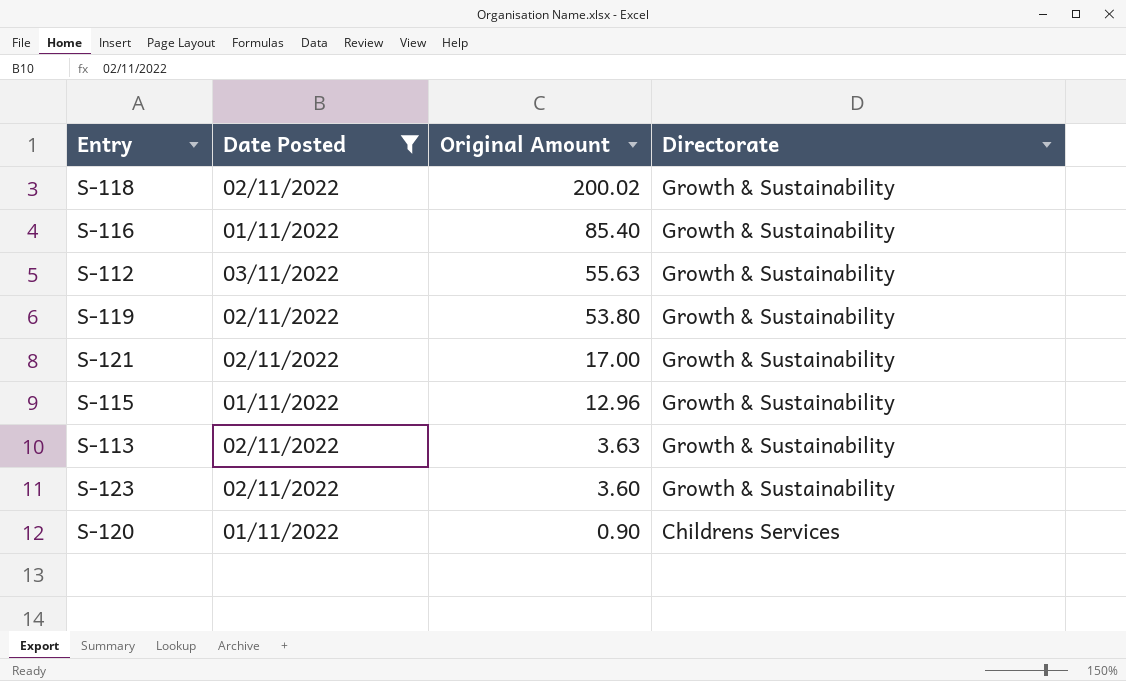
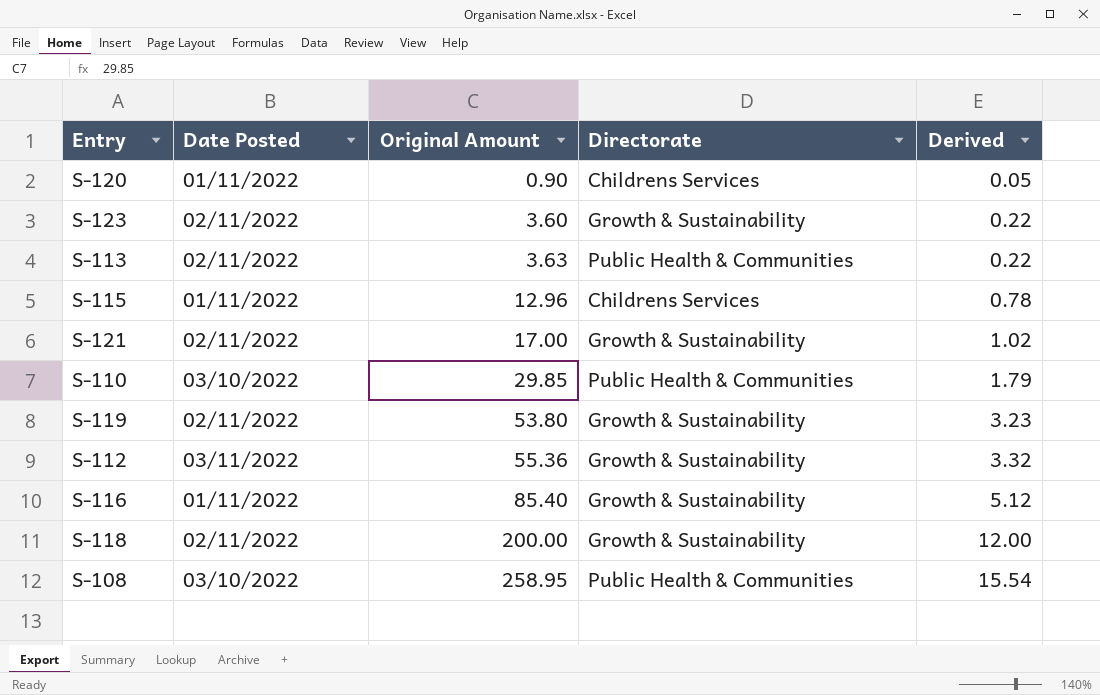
filter: Date Posted != 03/10/2022 -> none
row order: Original Amount descending -> Original Amount ascending
column Derived | formula: none -> [Original Amount] * 0.06
S-113 | Directorate: Growth & Sustainability -> Public Health & Communities
S-115 | Directorate: Growth & Sustainability -> Childrens Services
S-112 | Original Amount: 55.63 -> 55.36
S-118 | Original Amount: 200.02 -> 200.00

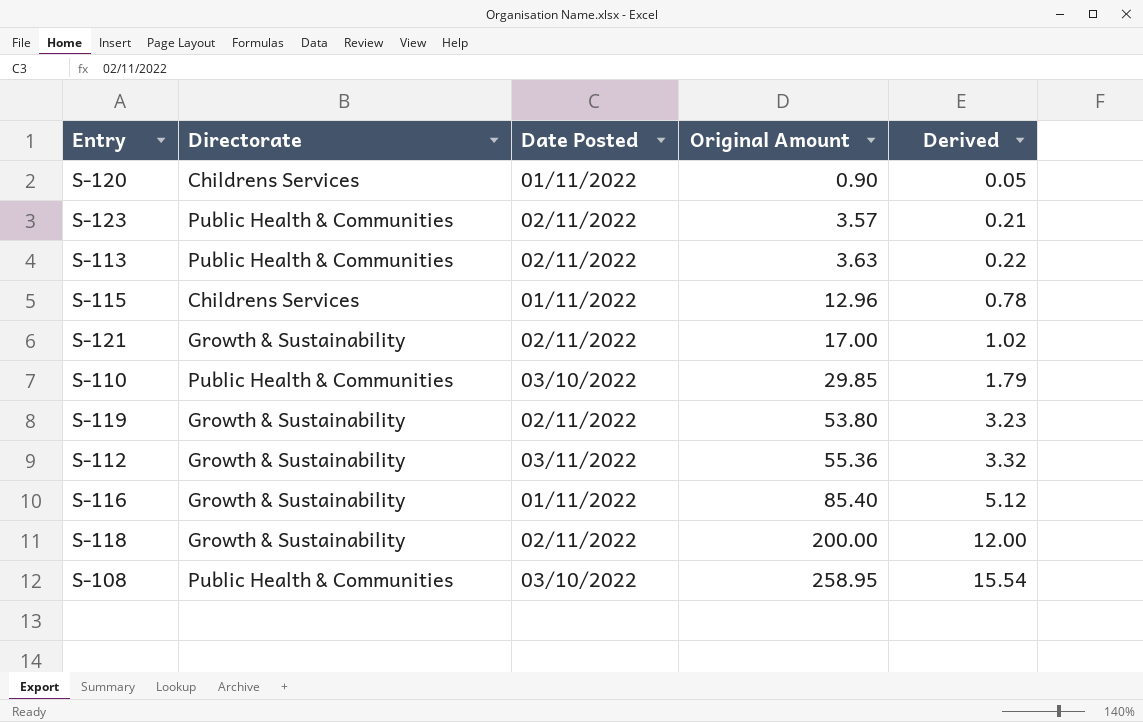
column Directorate | position: 4 -> 2
S-123 | Directorate: Growth & Sustainability -> Public Health & Communities
S-123 | Original Amount: 3.60 -> 3.57
S-123 | Derived: 0.22 -> 0.21

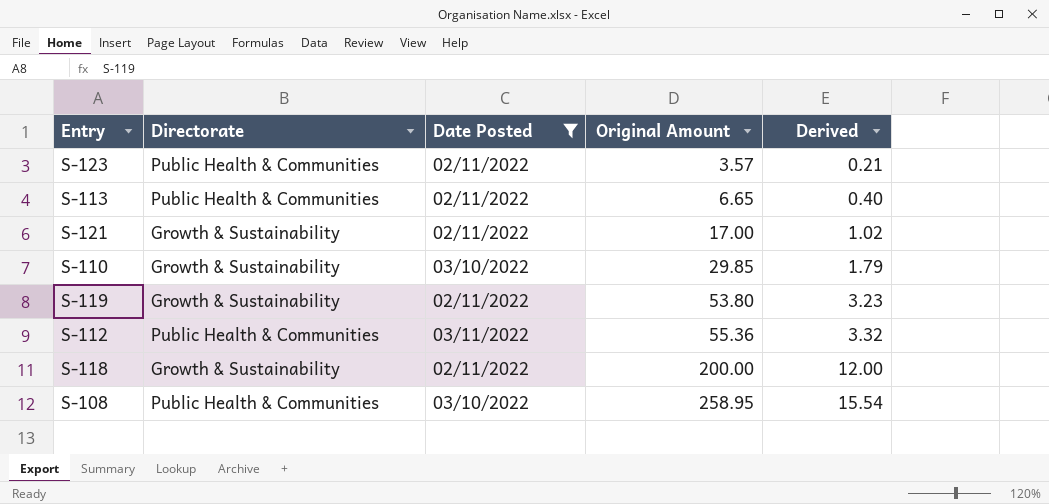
filter: none -> Date Posted != 01/11/2022
S-113 | Original Amount: 3.63 -> 6.65
S-113 | Derived: 0.22 -> 0.40
S-110 | Directorate: Public Health & Communities -> Growth & Sustainability
S-112 | Directorate: Growth & Sustainability -> Public Health & Communities

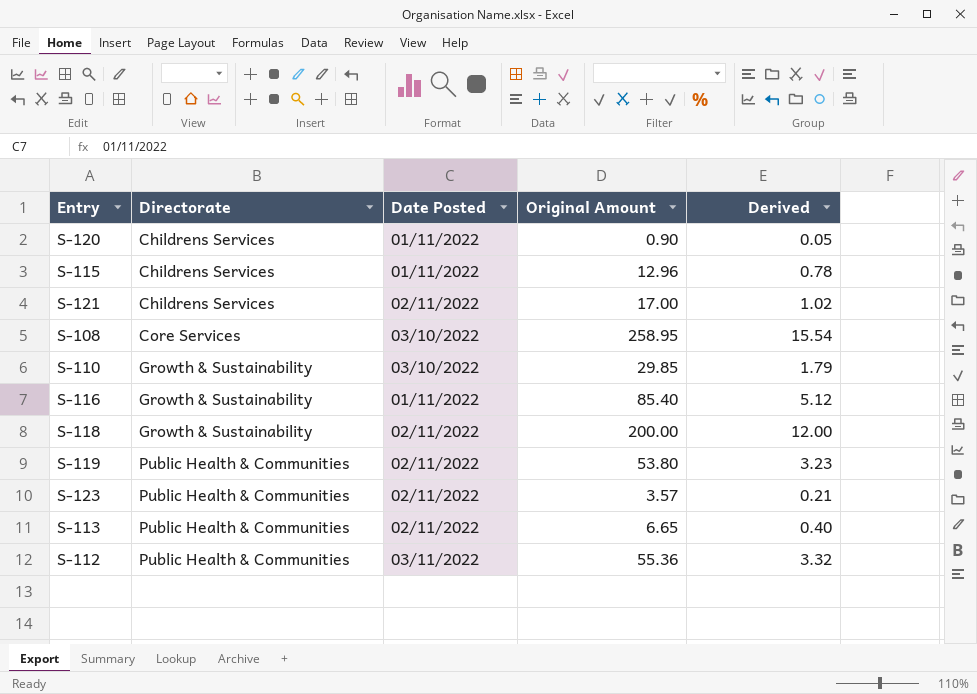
filter: Date Posted != 01/11/2022 -> none
row order: Original Amount ascending -> Directorate ascending
S-121 | Directorate: Growth & Sustainability -> Childrens Services
S-108 | Directorate: Public Health & Communities -> Core Services
S-119 | Directorate: Growth & Sustainability -> Public Health & Communities

